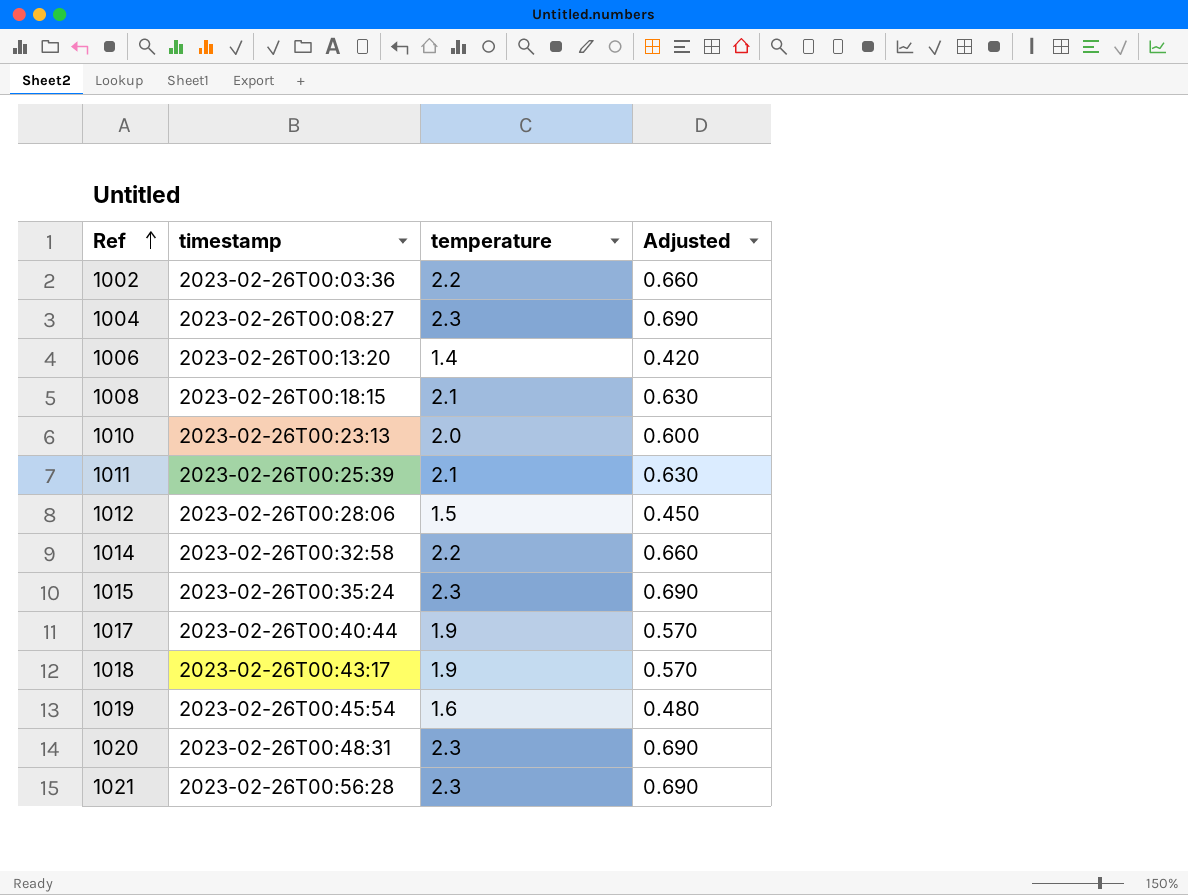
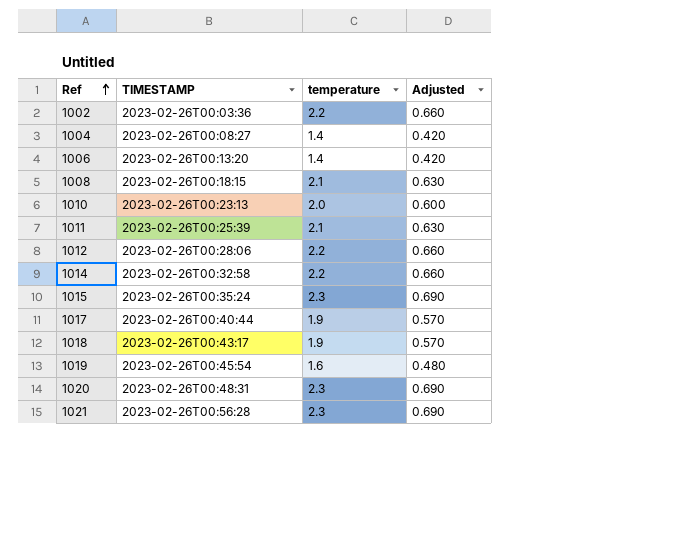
column name: timestamp -> TIMESTAMP
1004 | temperature: 2.3 -> 1.4
1004 | Adjusted: 0.690 -> 0.420
1012 | temperature: 1.5 -> 2.2
1012 | Adjusted: 0.450 -> 0.660

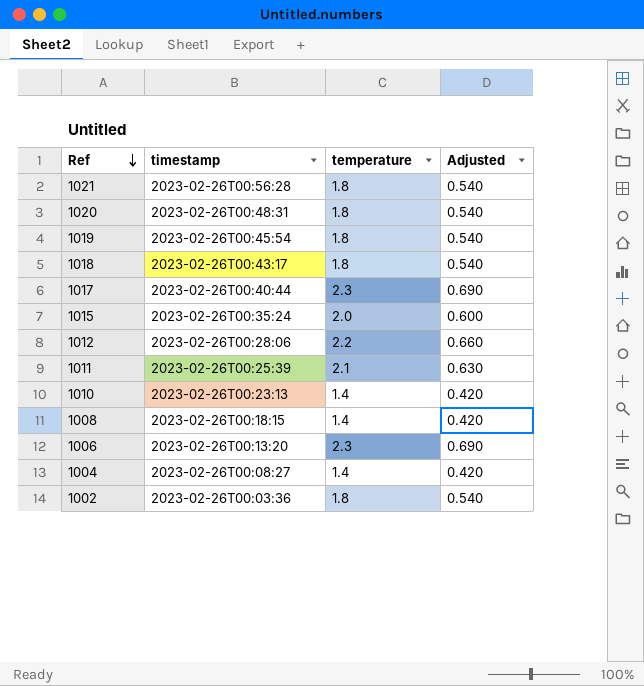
row order: Ref ascending -> Ref descending
column name: TIMESTAMP -> timestamp
row 1014: 2023-02-26T00:32:58 | 2.2 | 0.660 -> none
1021 | temperature: 2.3 -> 1.8
1021 | Adjusted: 0.690 -> 0.540
1020 | temperature: 2.3 -> 1.8
1020 | Adjusted: 0.690 -> 0.540
1019 | temperature: 1.6 -> 1.8
1019 | Adjusted: 0.480 -> 0.540
1018 | temperature: 1.9 -> 1.8
1018 | Adjusted: 0.570 -> 0.540
1017 | temperature: 1.9 -> 2.3
1017 | Adjusted: 0.570 -> 0.690
1015 | temperature: 2.3 -> 2.0
1015 | Adjusted: 0.690 -> 0.600
1010 | temperature: 2.0 -> 1.4
1010 | Adjusted: 0.600 -> 0.420
1008 | temperature: 2.1 -> 1.4
1008 | Adjusted: 0.630 -> 0.420
1006 | temperature: 1.4 -> 2.3
1006 | Adjusted: 0.420 -> 0.690
1002 | temperature: 2.2 -> 1.8
1002 | Adjusted: 0.660 -> 0.540

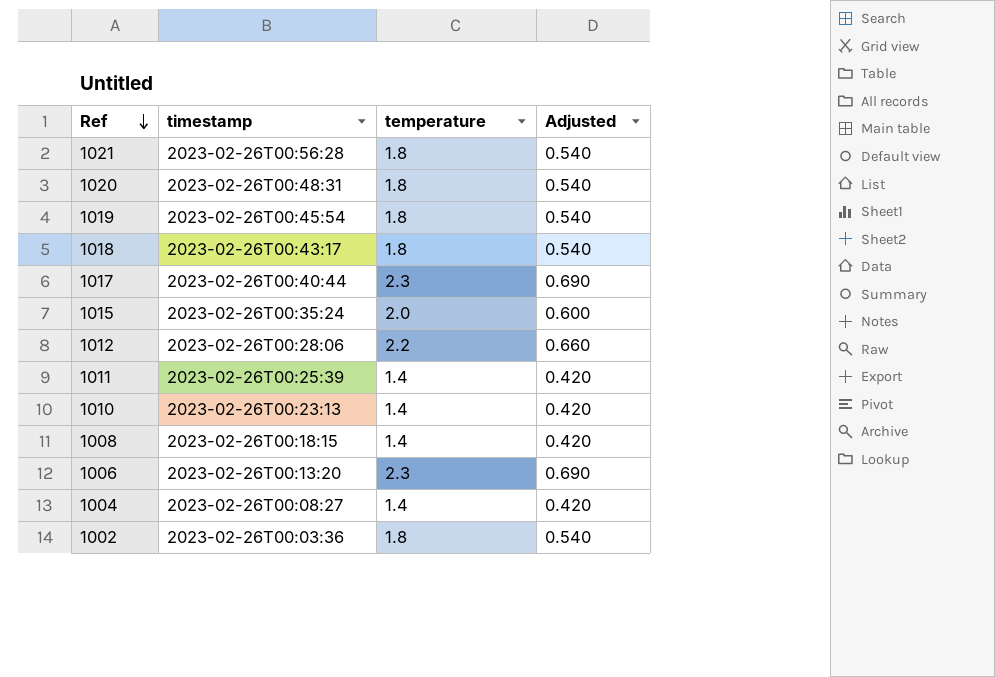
1011 | temperature: 2.1 -> 1.4
1011 | Adjusted: 0.630 -> 0.420

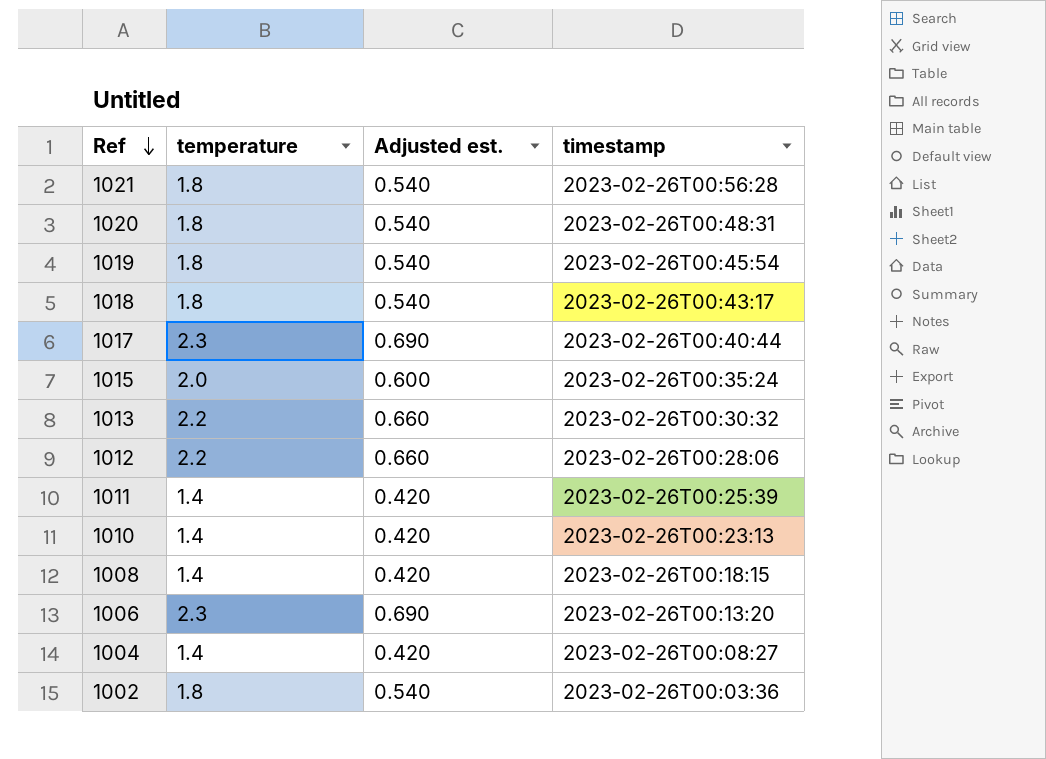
column name: Adjusted -> Adjusted est.
column timestamp | position: 2 -> 4
row 1013: none -> 2.2 | 0.660 | 2023-02-26T00:30:32

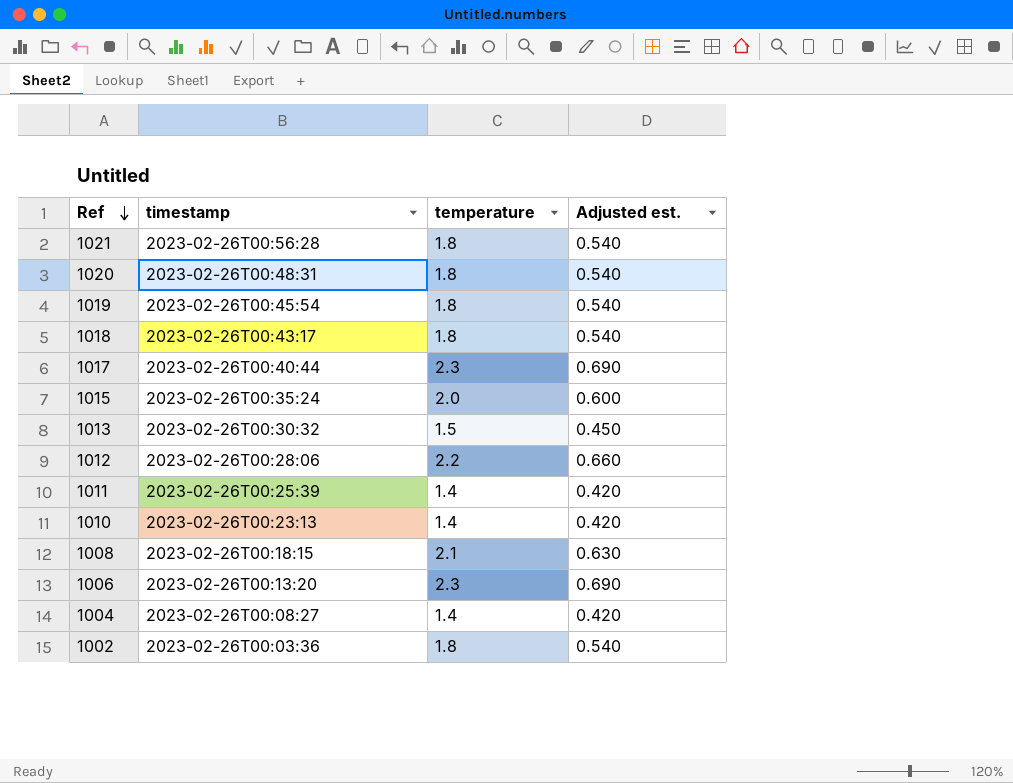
column timestamp | position: 4 -> 2
1013 | temperature: 2.2 -> 1.5
1013 | Adjusted est.: 0.660 -> 0.450
1008 | temperature: 1.4 -> 2.1
1008 | Adjusted est.: 0.420 -> 0.630

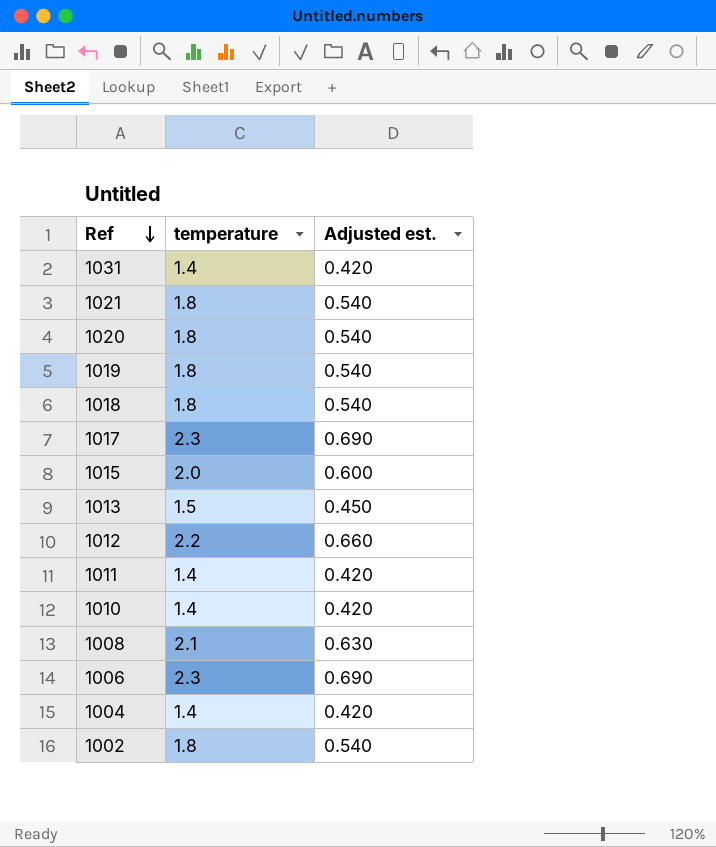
column timestamp | position: 2 -> none
row 1031: none -> 1.4 | 0.420

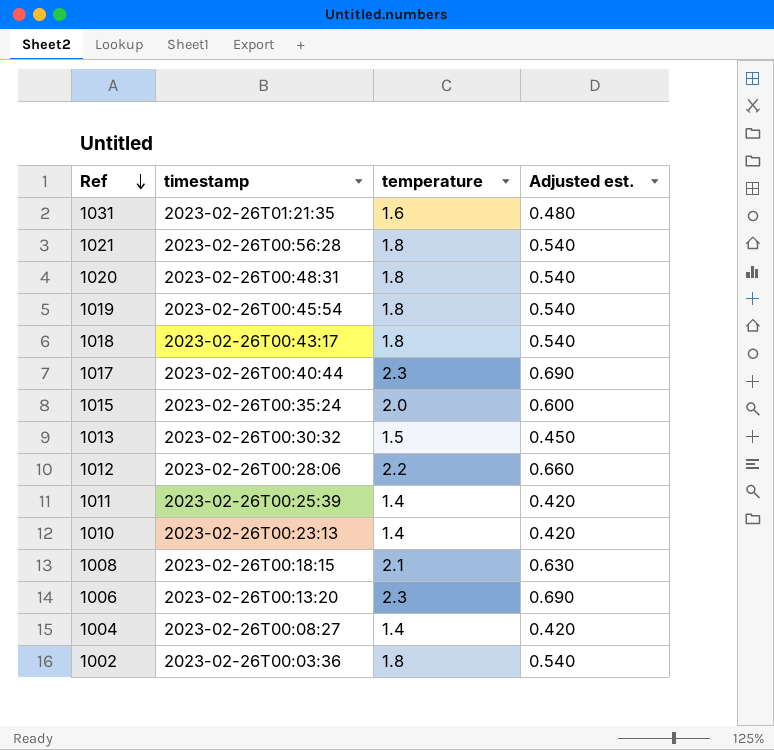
column timestamp | position: none -> 2
1031 | temperature: 1.4 -> 1.6
1031 | Adjusted est.: 0.420 -> 0.480

